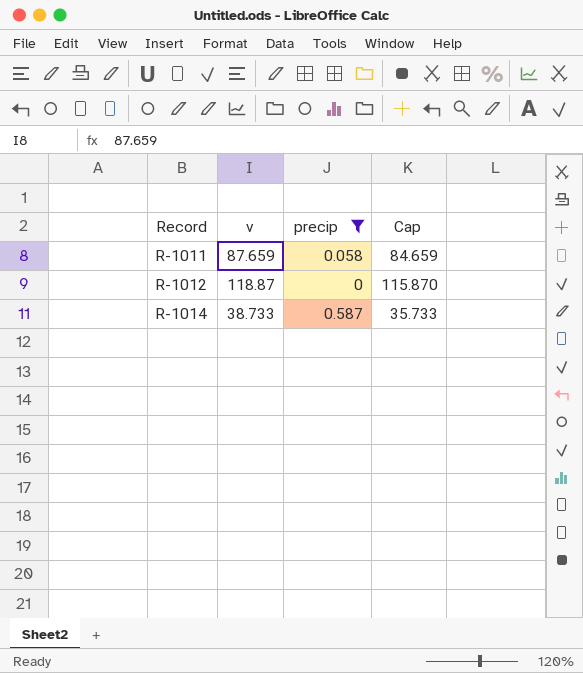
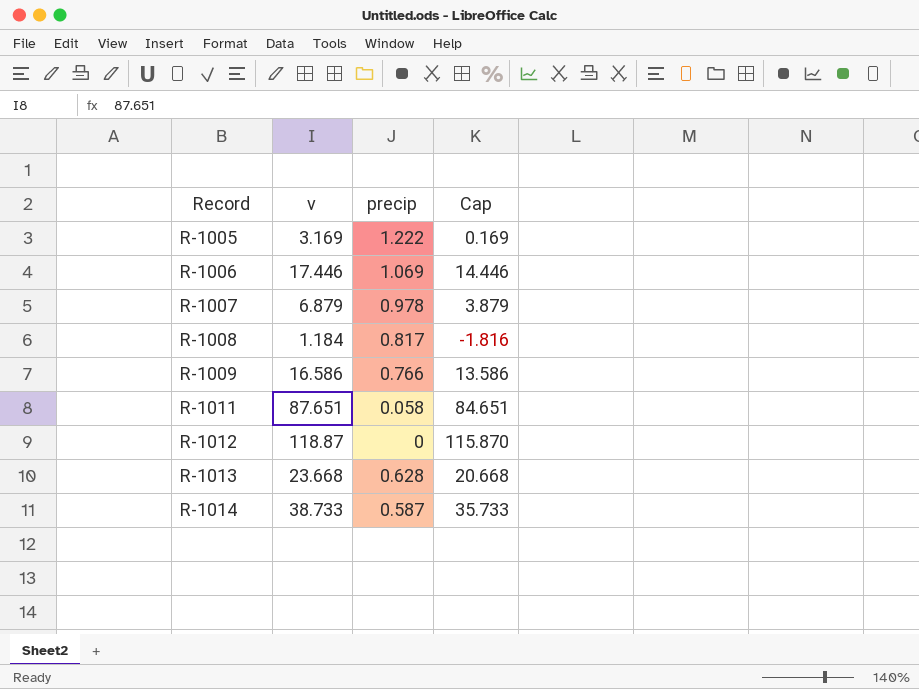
filter: precip <= 0.587 -> none
R-1011 | v: 87.659 -> 87.651
R-1011 | Cap: 84.659 -> 84.651

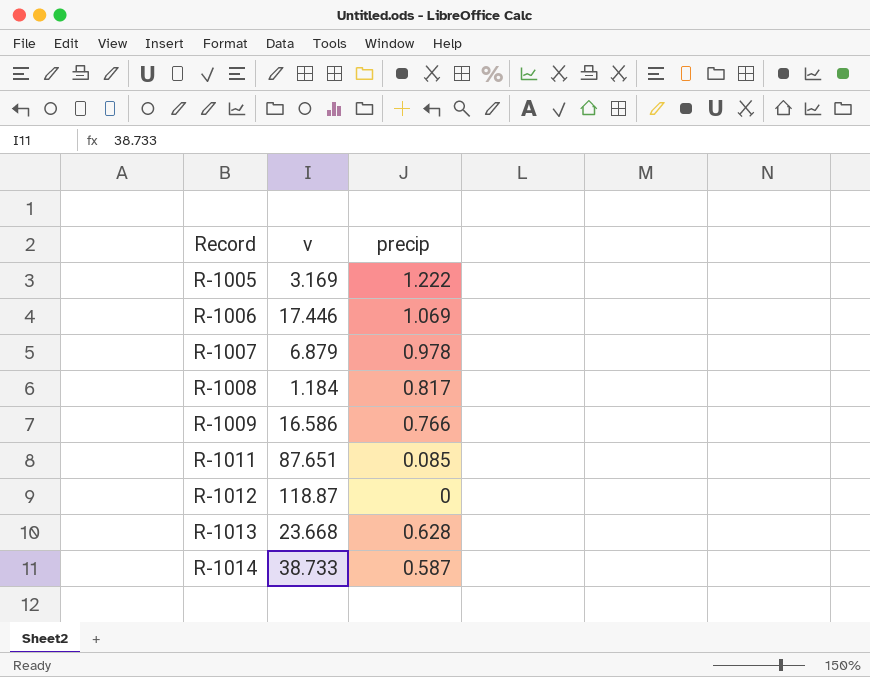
column Cap | formula: [v] - 3 -> none
R-1011 | precip: 0.058 -> 0.085

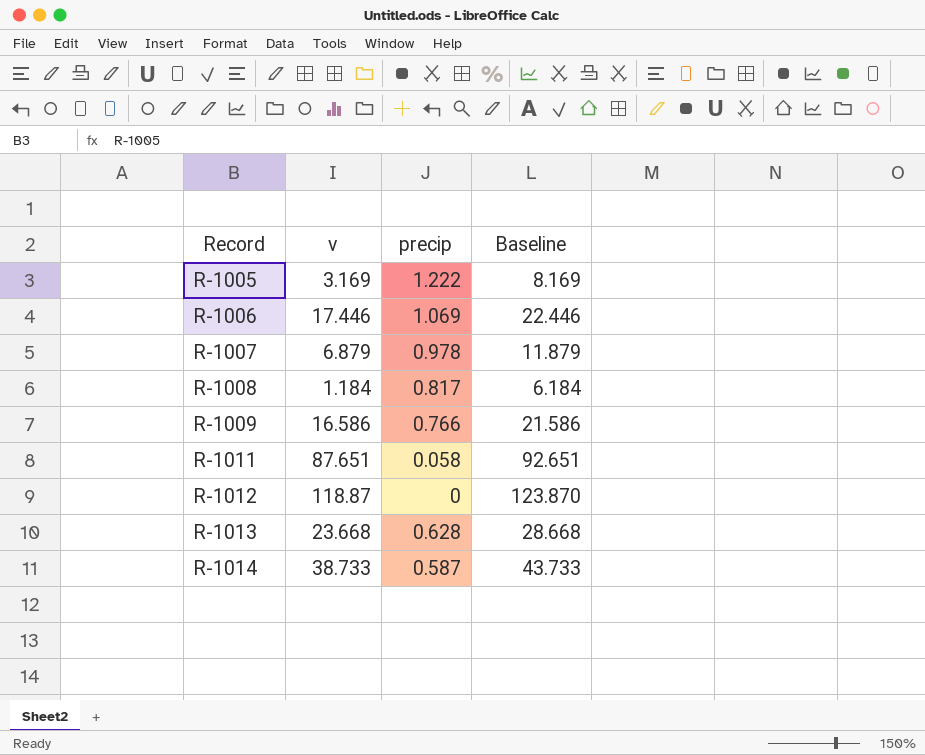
column Baseline | formula: none -> [v] + 5
R-1011 | precip: 0.085 -> 0.058

